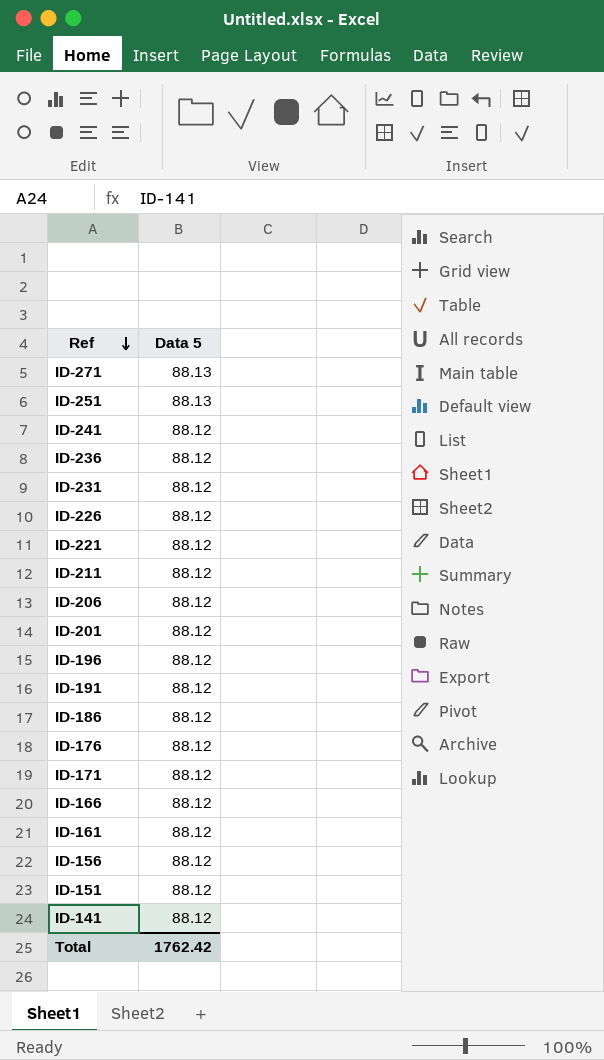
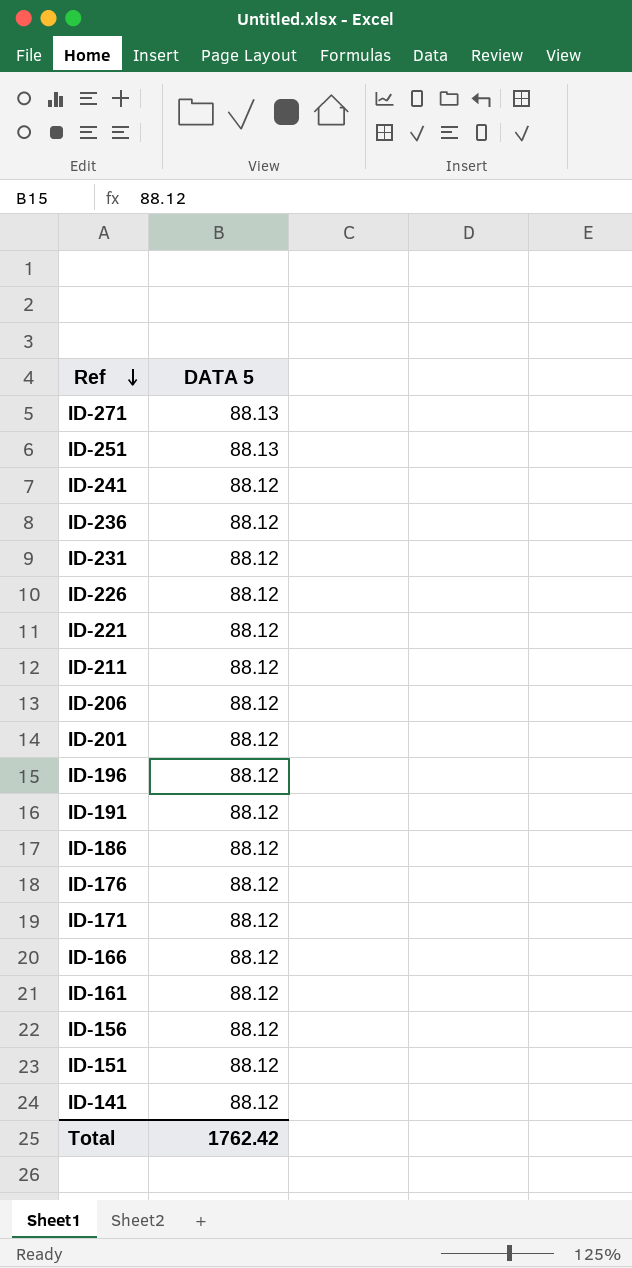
column name: Data 5 -> DATA 5

